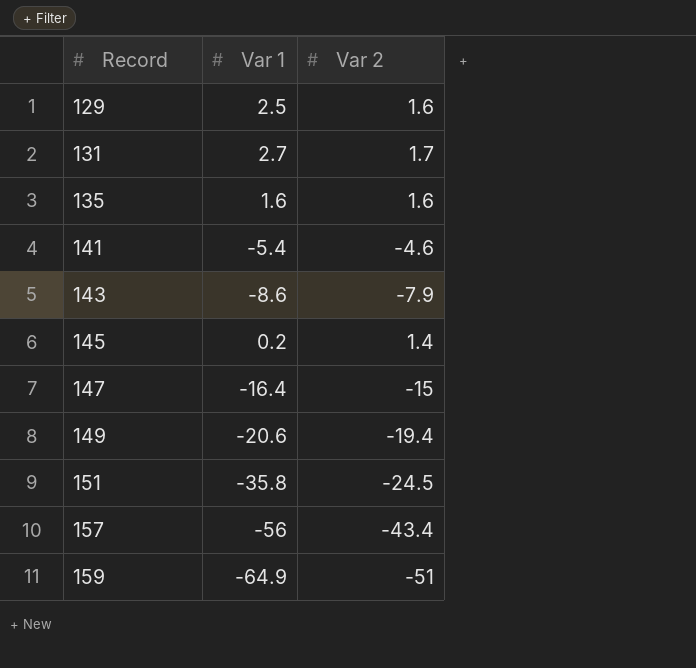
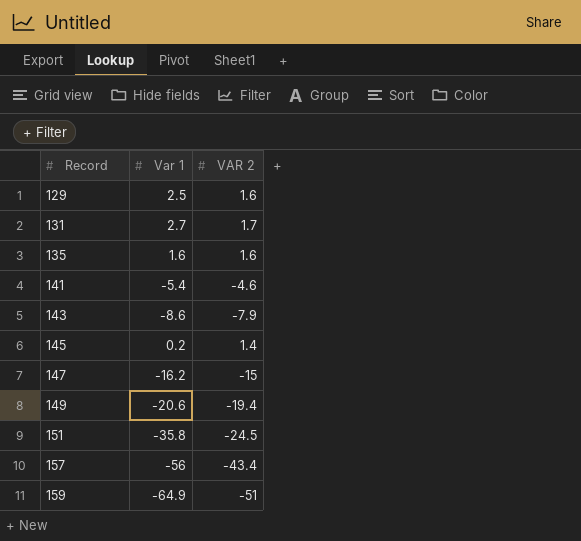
column name: Var 2 -> VAR 2
147 | Var 1: -16.4 -> -16.2

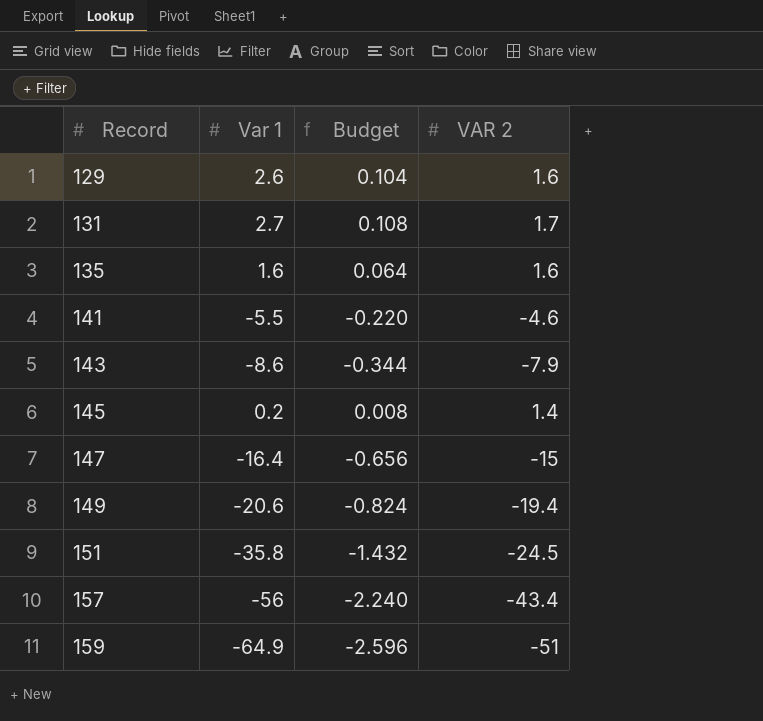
column Budget | formula: none -> [Var 1] * 0.04
129 | Var 1: 2.5 -> 2.6
141 | Var 1: -5.4 -> -5.5
147 | Var 1: -16.2 -> -16.4

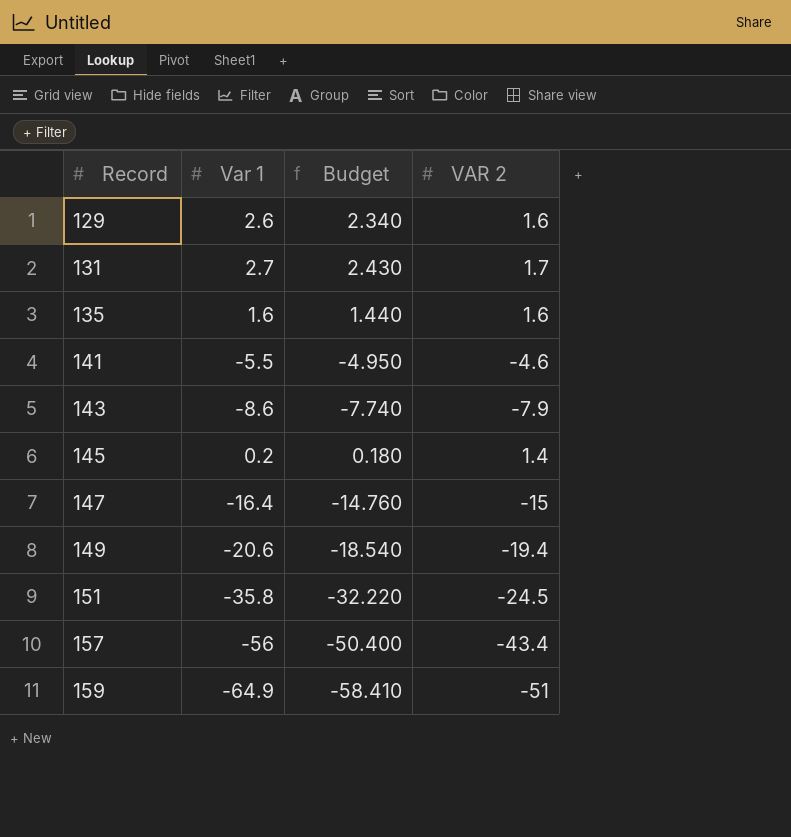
column Budget | formula: [Var 1] * 0.04 -> [Var 1] * 0.9

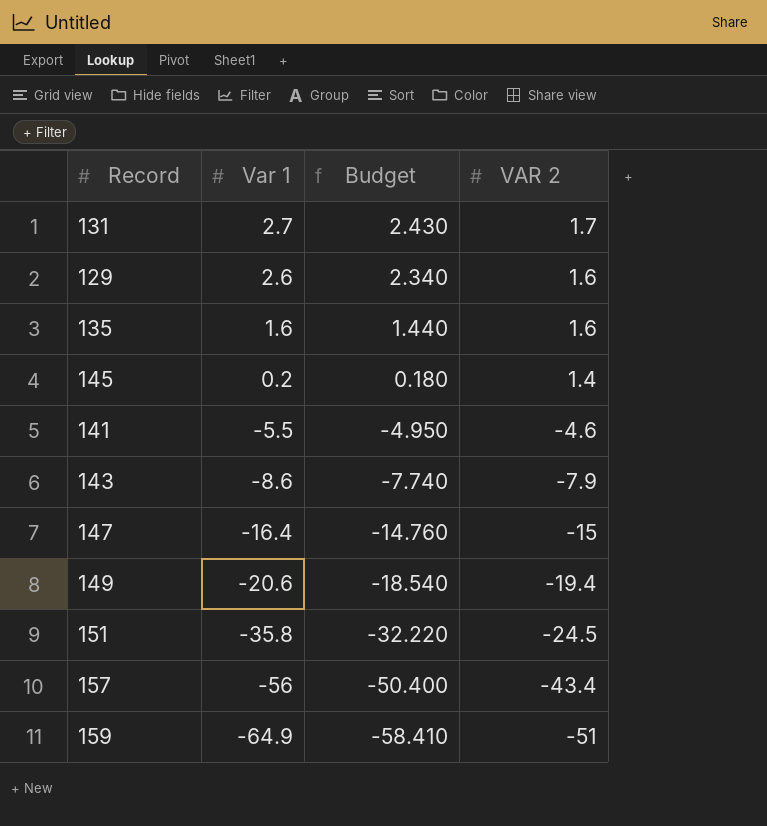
row order: Record ascending -> Var 1 descending

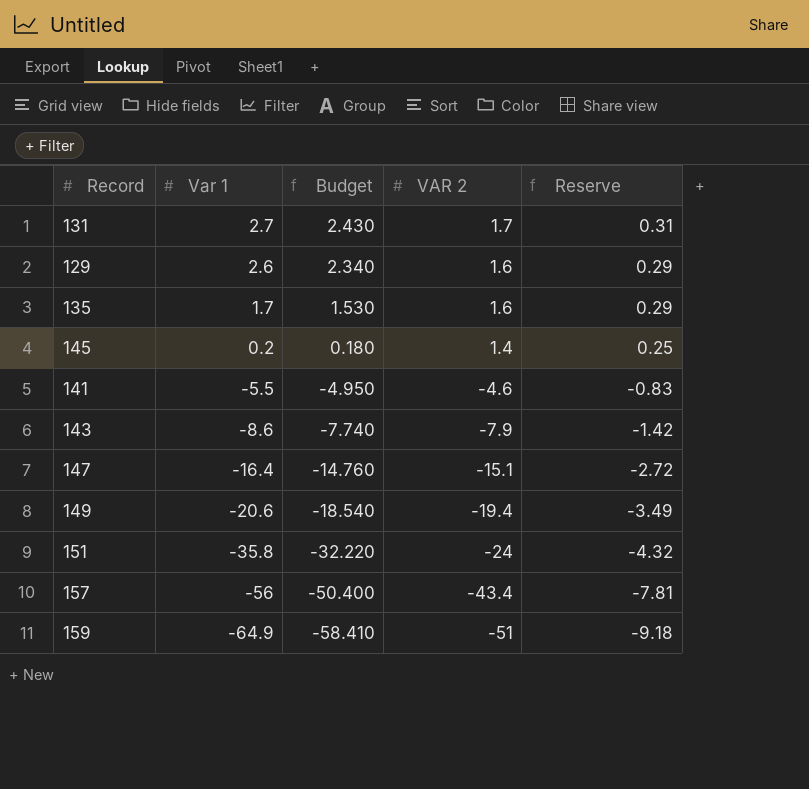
column Reserve | formula: none -> [VAR 2] * 0.18
135 | Var 1: 1.6 -> 1.7
135 | Budget: 1.440 -> 1.530
147 | VAR 2: -15 -> -15.1
151 | VAR 2: -24.5 -> -24

